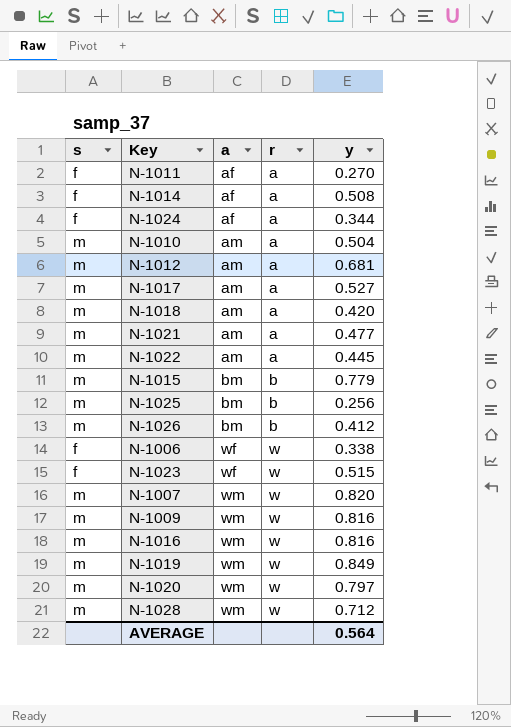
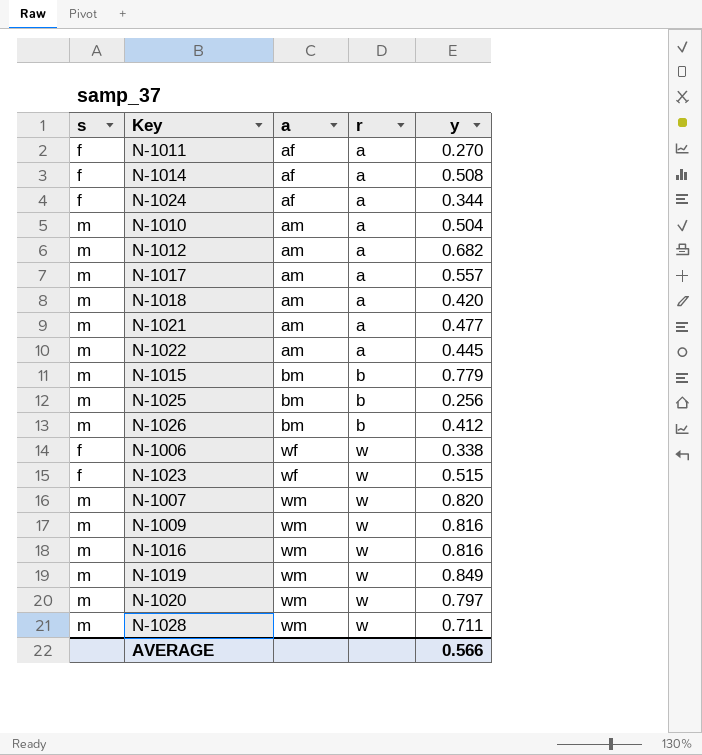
N-1012 | y: 0.681 -> 0.682
N-1017 | y: 0.527 -> 0.557
N-1028 | y: 0.712 -> 0.711
AVERAGE | y: 0.564 -> 0.566

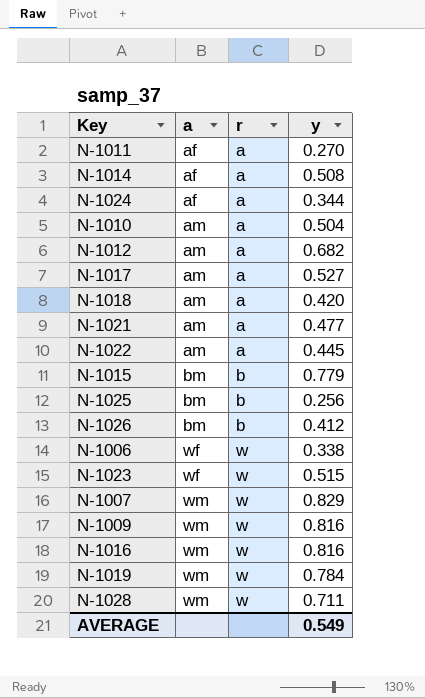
column s | position: 1 -> none
row N-1020: m | wm | w | 0.797 -> none
N-1017 | y: 0.557 -> 0.527
N-1007 | y: 0.820 -> 0.829
N-1019 | y: 0.849 -> 0.784
AVERAGE | y: 0.566 -> 0.549

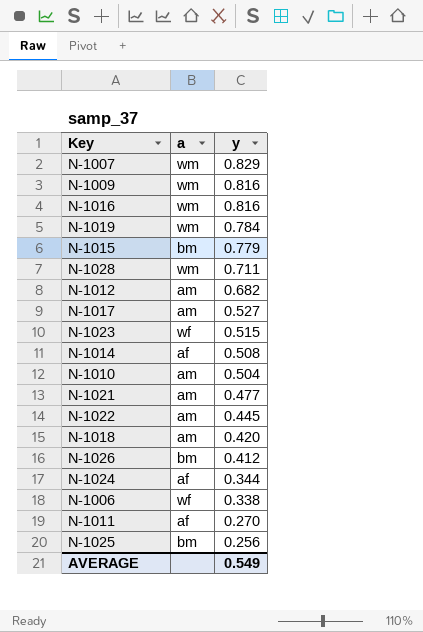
row order: a ascending -> y descending
column r | position: 3 -> none

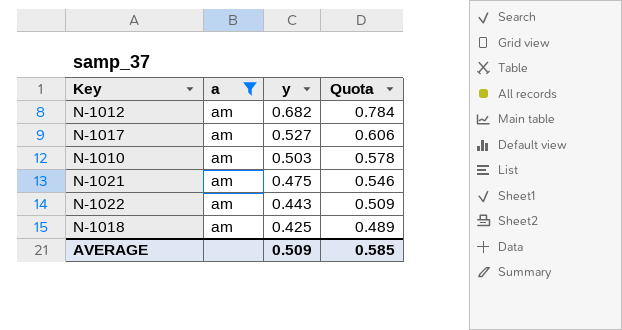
filter: none -> a = am
column Quota | formula: none -> [y] * 1.15
N-1010 | y: 0.504 -> 0.503
N-1021 | y: 0.477 -> 0.475
N-1022 | y: 0.445 -> 0.443
N-1018 | y: 0.420 -> 0.425
AVERAGE | y: 0.549 -> 0.509

